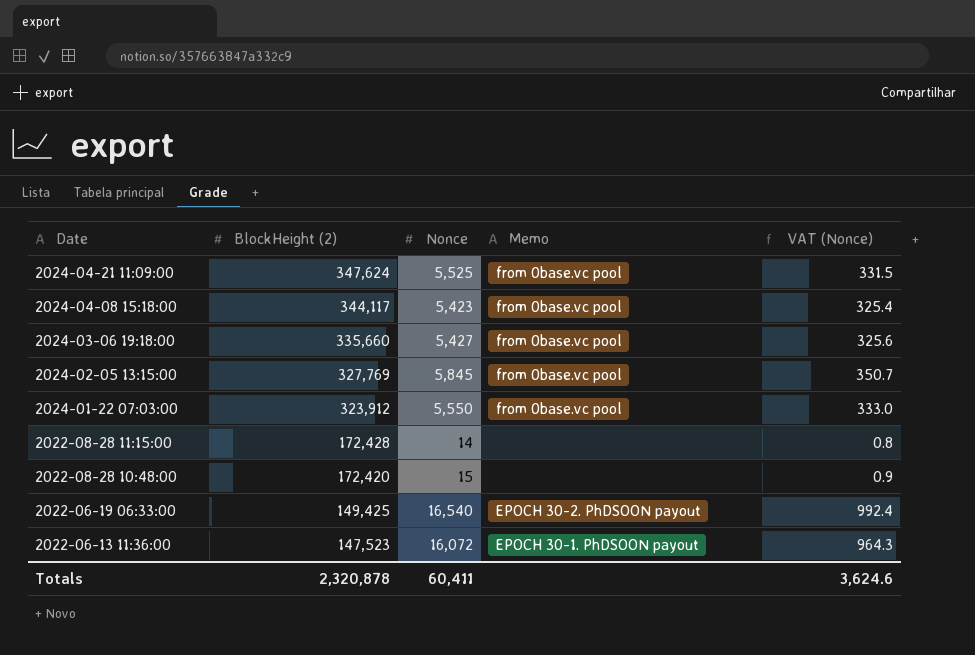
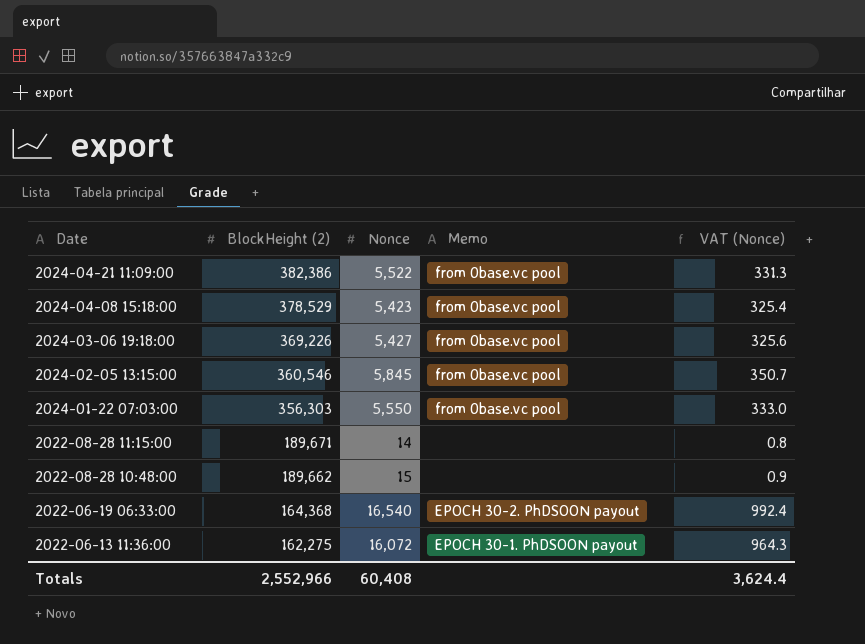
2024-04-21 11:09:00 | BlockHeight (2): 347,624 -> 382,386
2024-04-21 11:09:00 | Nonce: 5,525 -> 5,522
2024-04-21 11:09:00 | VAT (Nonce): 331.5 -> 331.3
2024-04-08 15:18:00 | BlockHeight (2): 344,117 -> 378,529
2024-03-06 19:18:00 | BlockHeight (2): 335,660 -> 369,226
2024-02-05 13:15:00 | BlockHeight (2): 327,769 -> 360,546
2024-01-22 07:03:00 | BlockHeight (2): 323,912 -> 356,303
2022-08-28 11:15:00 | BlockHeight (2): 172,428 -> 189,671
2022-08-28 10:48:00 | BlockHeight (2): 172,420 -> 189,662
2022-06-19 06:33:00 | BlockHeight (2): 149,425 -> 164,368
2022-06-13 11:36:00 | BlockHeight (2): 147,523 -> 162,275
Totals | BlockHeight (2): 2,320,878 -> 2,552,966
Totals | Nonce: 60,411 -> 60,408
Totals | VAT (Nonce): 3,624.6 -> 3,624.4

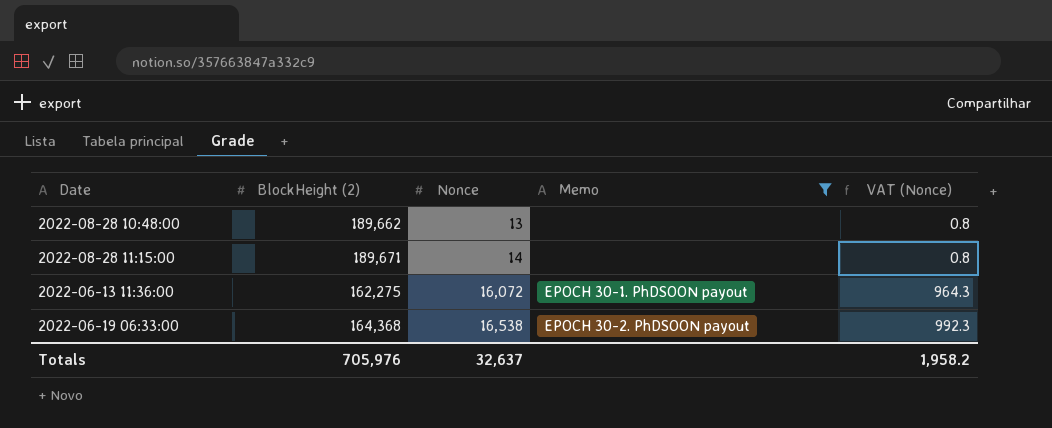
filter: none -> Memo != from 0base.vc pool
row order: Date descending -> Nonce ascending
2022-08-28 10:48:00 | Nonce: 15 -> 13
2022-08-28 10:48:00 | VAT (Nonce): 0.9 -> 0.8
2022-06-19 06:33:00 | Nonce: 16,540 -> 16,538
2022-06-19 06:33:00 | VAT (Nonce): 992.4 -> 992.3
Totals | BlockHeight (2): 2,552,966 -> 705,976
Totals | Nonce: 60,408 -> 32,637
Totals | VAT (Nonce): 3,624.4 -> 1,958.2

